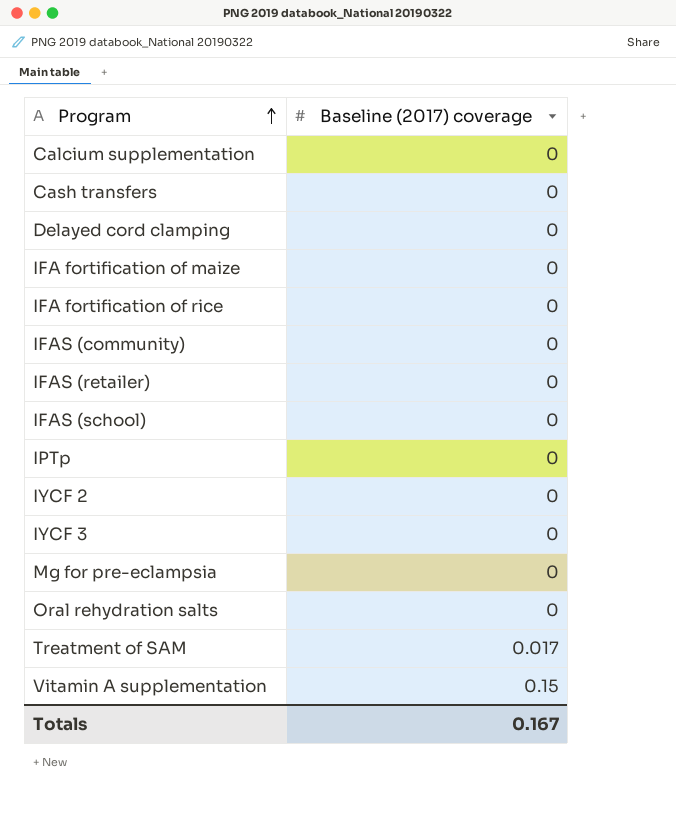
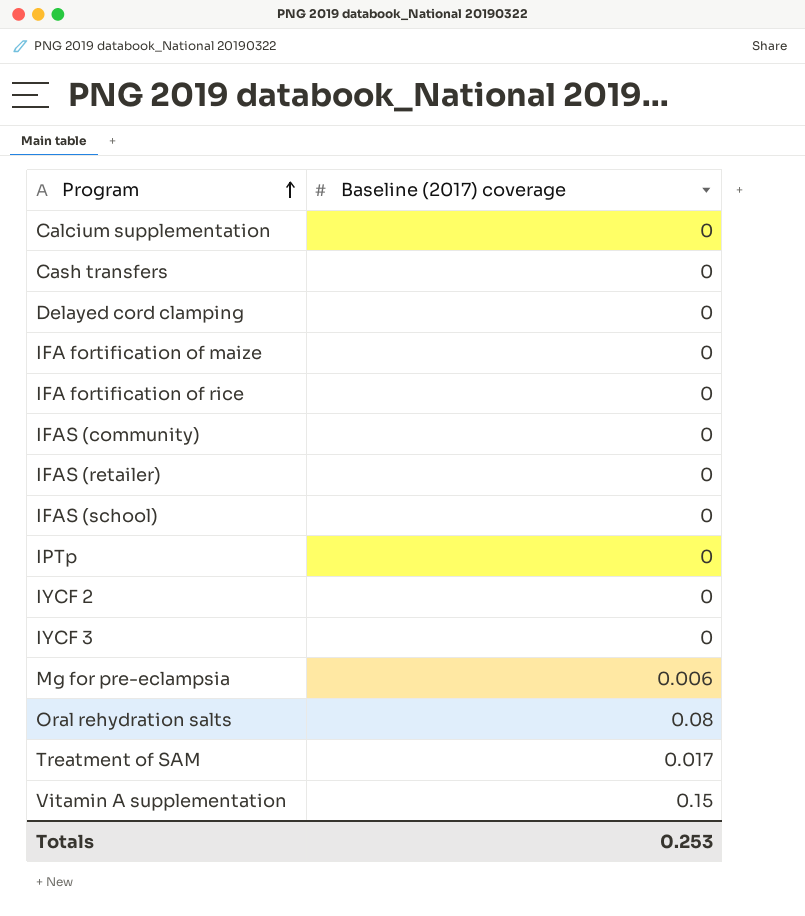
Mg for pre-eclampsia | Baseline (2017) coverage: 0 -> 0.006
Oral rehydration salts | Baseline (2017) coverage: 0 -> 0.08
Totals | Baseline (2017) coverage: 0.167 -> 0.253

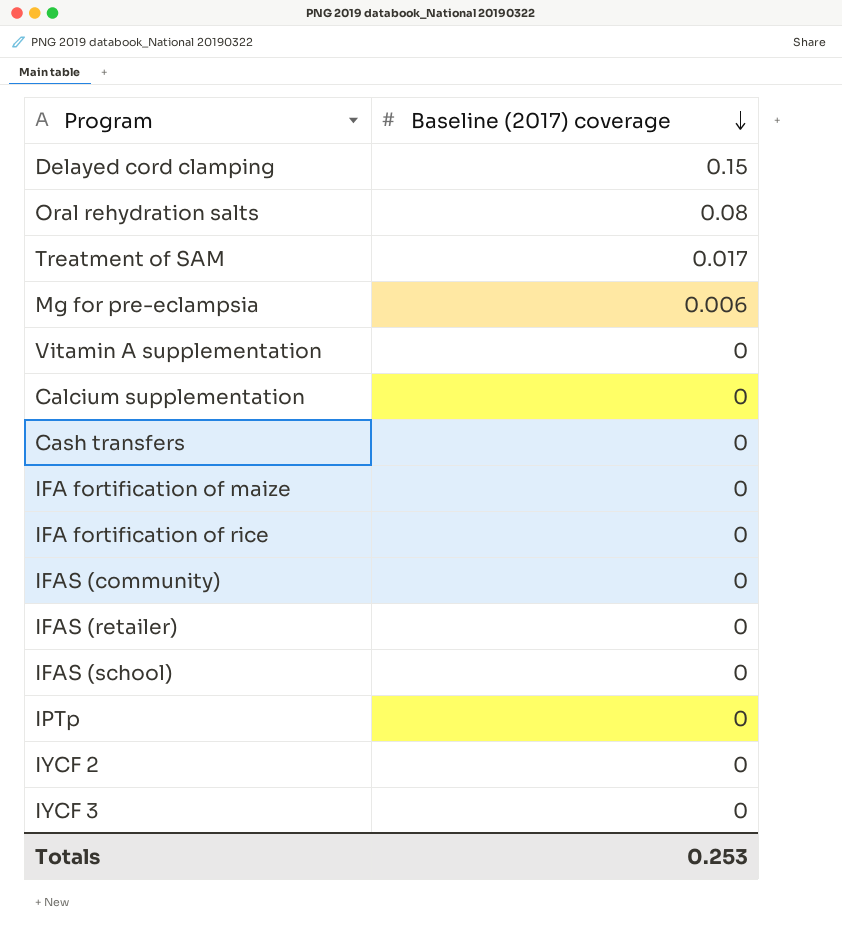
row order: Program ascending -> Baseline (2017) coverage descending
Delayed cord clamping | Baseline (2017) coverage: 0 -> 0.15
Vitamin A supplementation | Baseline (2017) coverage: 0.15 -> 0

